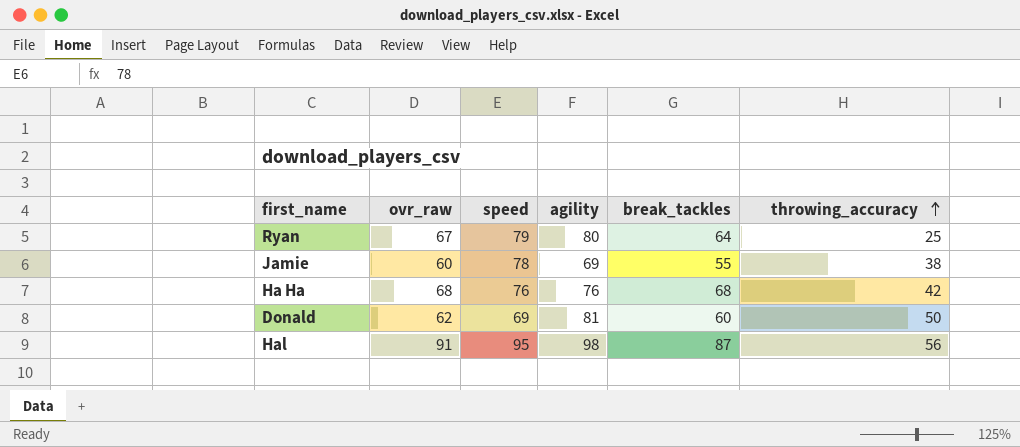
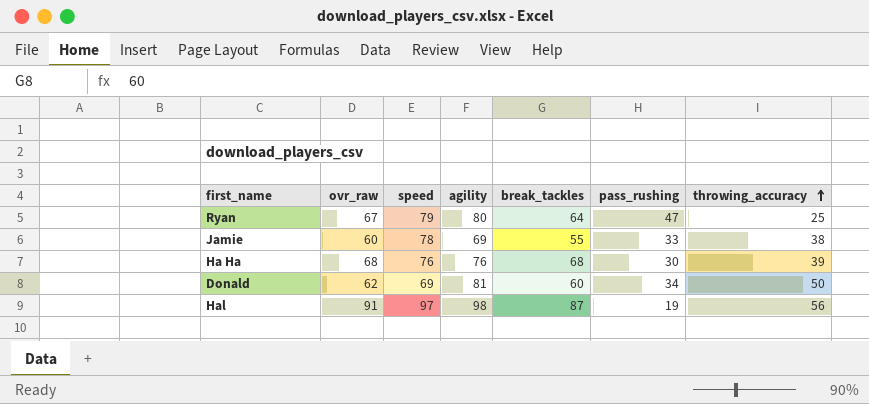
column pass_rushing | position: none -> 6
Ha Ha | throwing_accuracy: 42 -> 39
Hal | speed: 95 -> 97

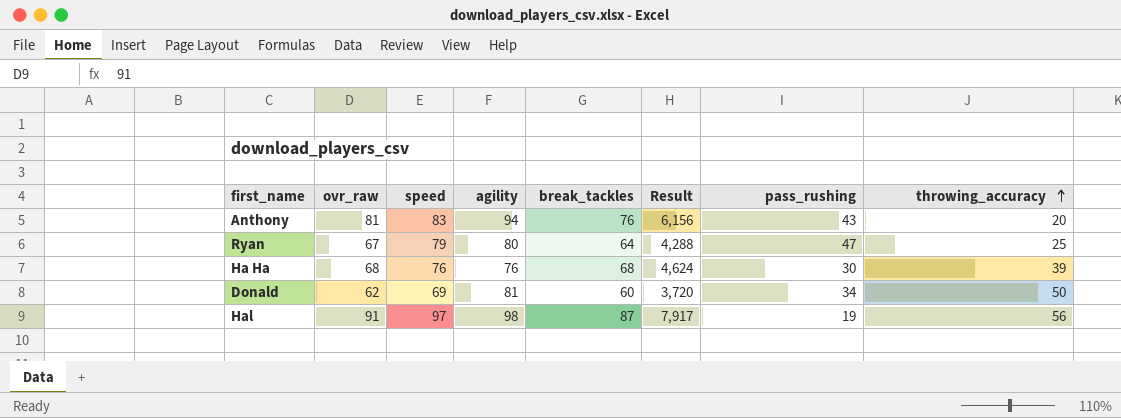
column Result | formula: none -> [ovr_raw] * [break_tackles]
row Jamie: 60 | 78 | 69 | 55 | 33 | 38 -> none
row Anthony: none -> 81 | 83 | 94 | 76 | 6,156 | 43 | 20

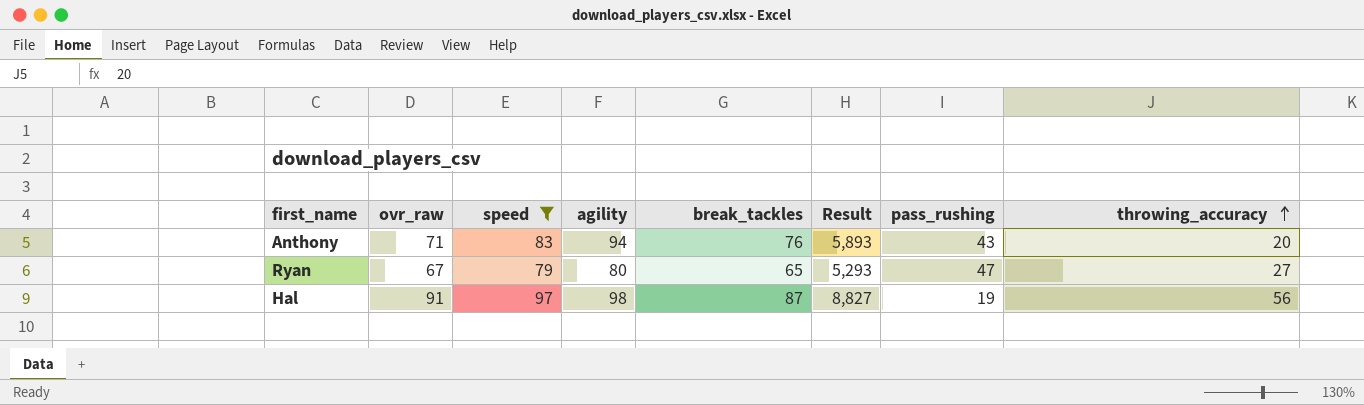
filter: none -> speed >= 79
column Result | formula: [ovr_raw] * [break_tackles] -> [ovr_raw] * [speed]
Anthony | ovr_raw: 81 -> 71
Ryan | break_tackles: 64 -> 65
Ryan | throwing_accuracy: 25 -> 27

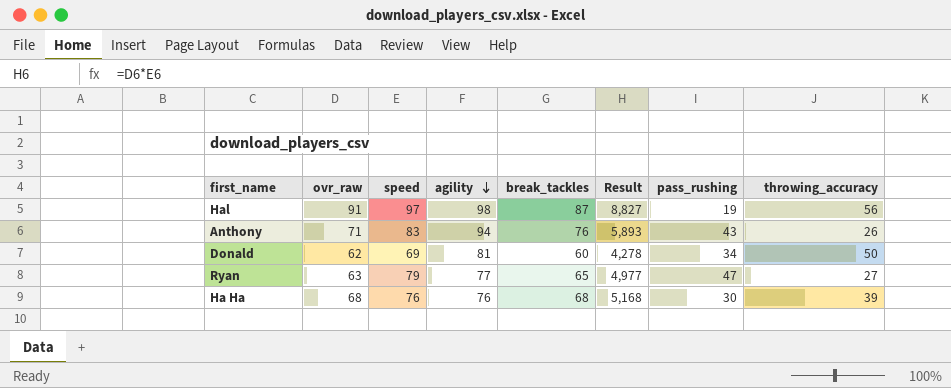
filter: speed >= 79 -> none
row order: throwing_accuracy ascending -> agility descending
Anthony | throwing_accuracy: 20 -> 26
Ryan | ovr_raw: 67 -> 63
Ryan | agility: 80 -> 77
Ryan | Result: 5,293 -> 4,977

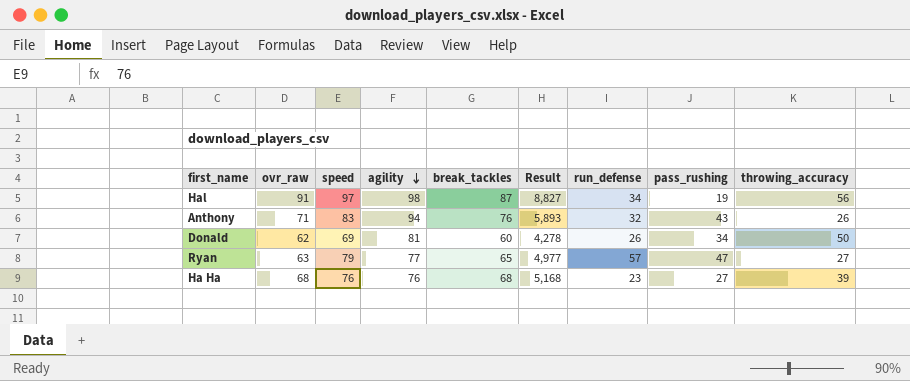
column run_defense | position: none -> 7
Ha Ha | pass_rushing: 30 -> 27

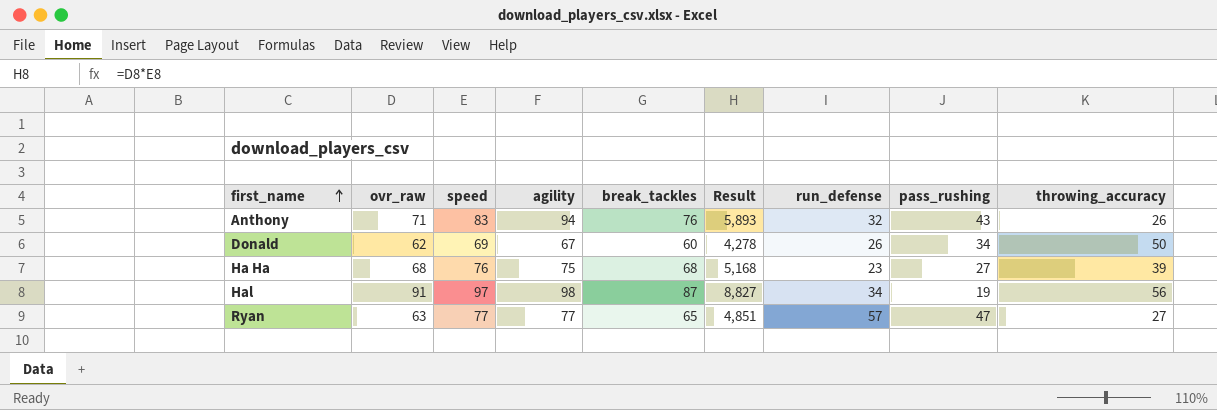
row order: agility descending -> first_name ascending
Donald | agility: 81 -> 67
Ha Ha | agility: 76 -> 75
Ryan | speed: 79 -> 77
Ryan | Result: 4,977 -> 4,851

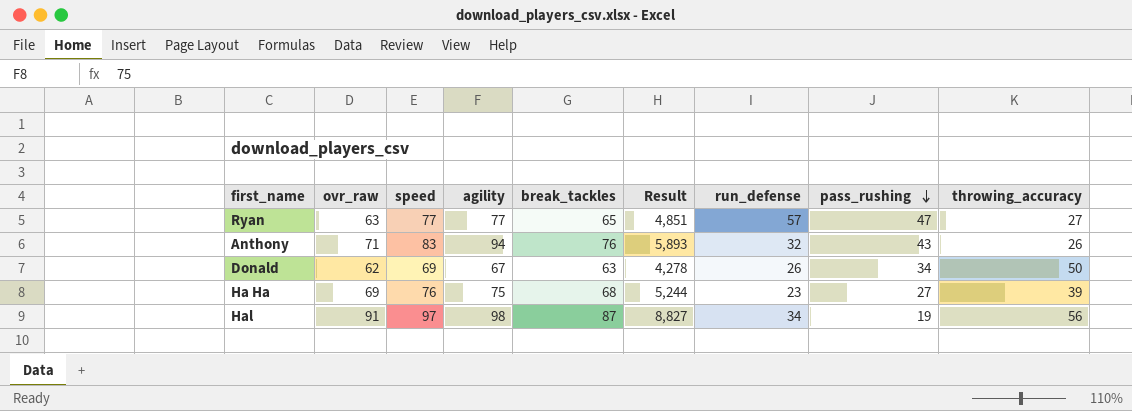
row order: first_name ascending -> pass_rushing descending
Donald | break_tackles: 60 -> 63
Ha Ha | ovr_raw: 68 -> 69
Ha Ha | Result: 5,168 -> 5,244

